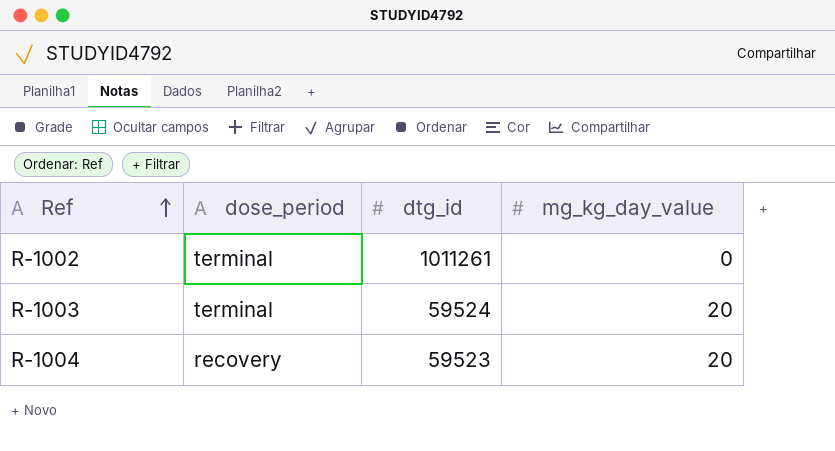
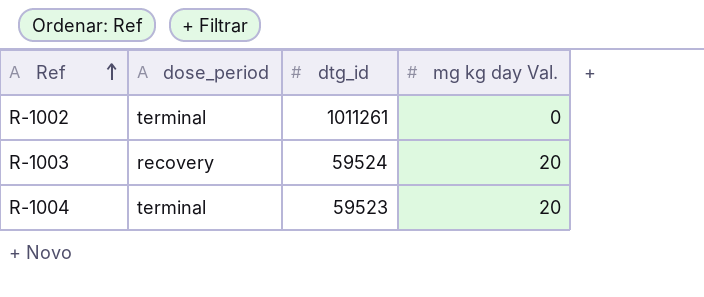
column name: mg_kg_day_value -> mg kg day Val.
R-1003 | dose_period: terminal -> recovery
R-1004 | dose_period: recovery -> terminal

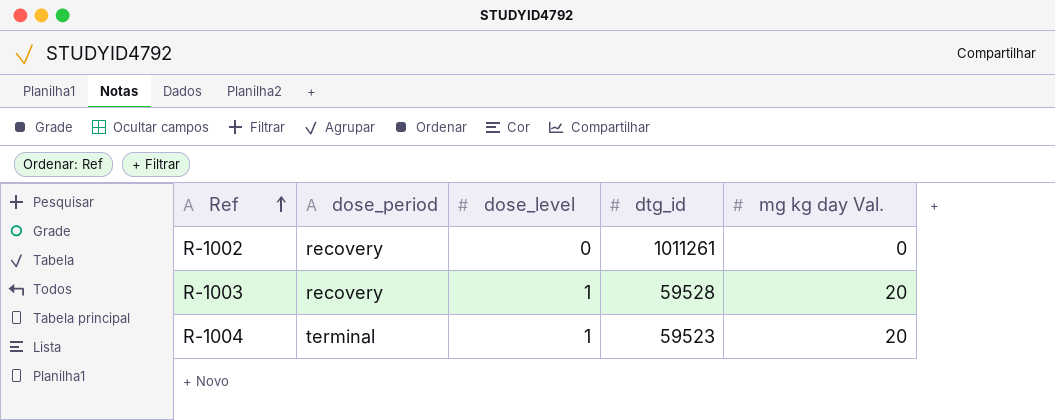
column dose_level | position: none -> 3
R-1002 | dose_period: terminal -> recovery
R-1003 | dtg_id: 59524 -> 59528

